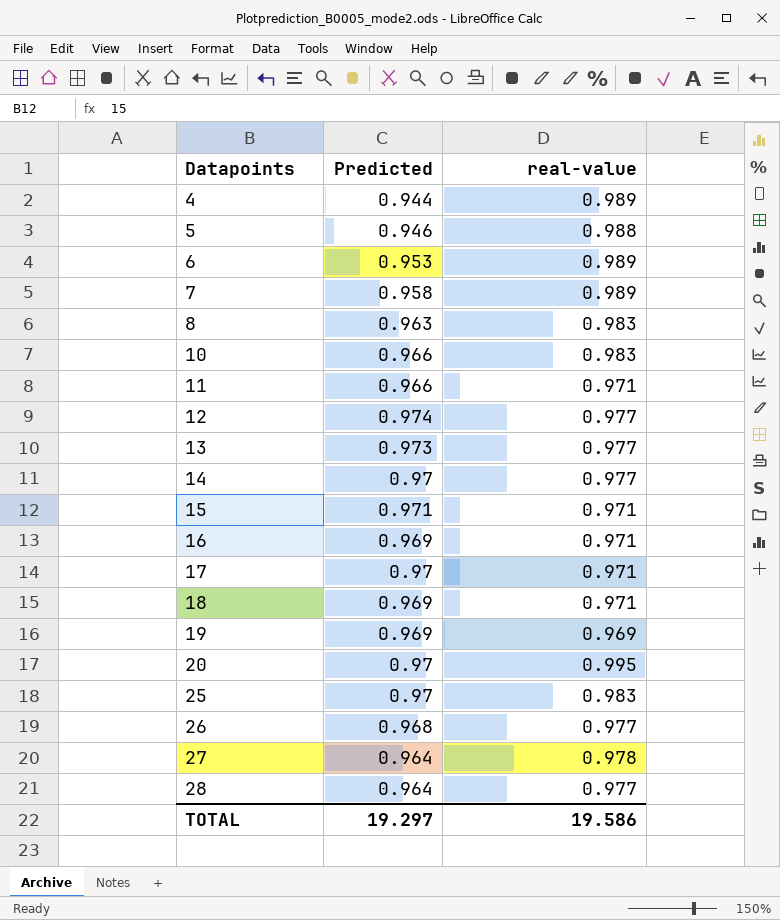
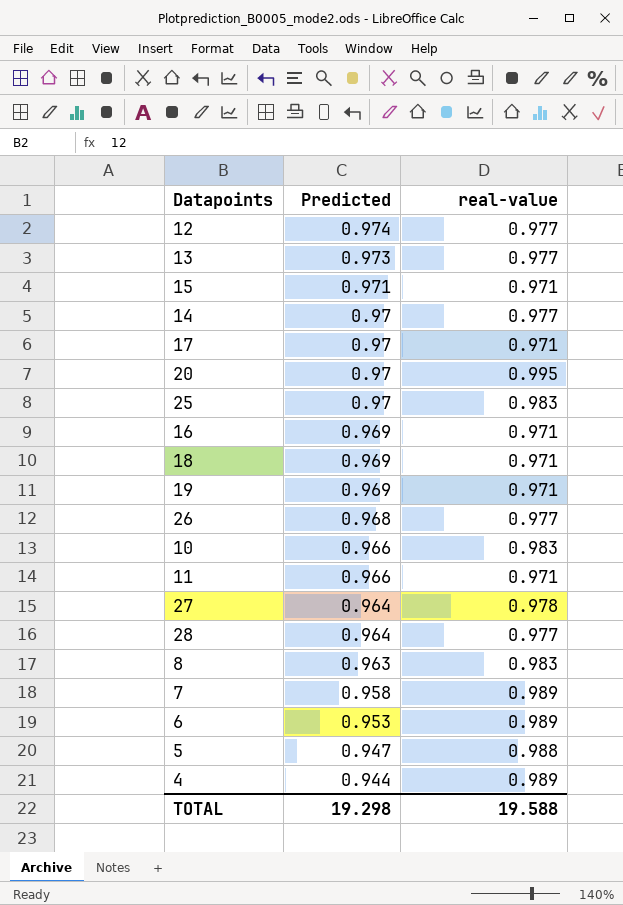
row order: Datapoints ascending -> Predicted descending
19 | real-value: 0.969 -> 0.971
5 | Predicted: 0.946 -> 0.947
TOTAL | Predicted: 19.297 -> 19.298
TOTAL | real-value: 19.586 -> 19.588

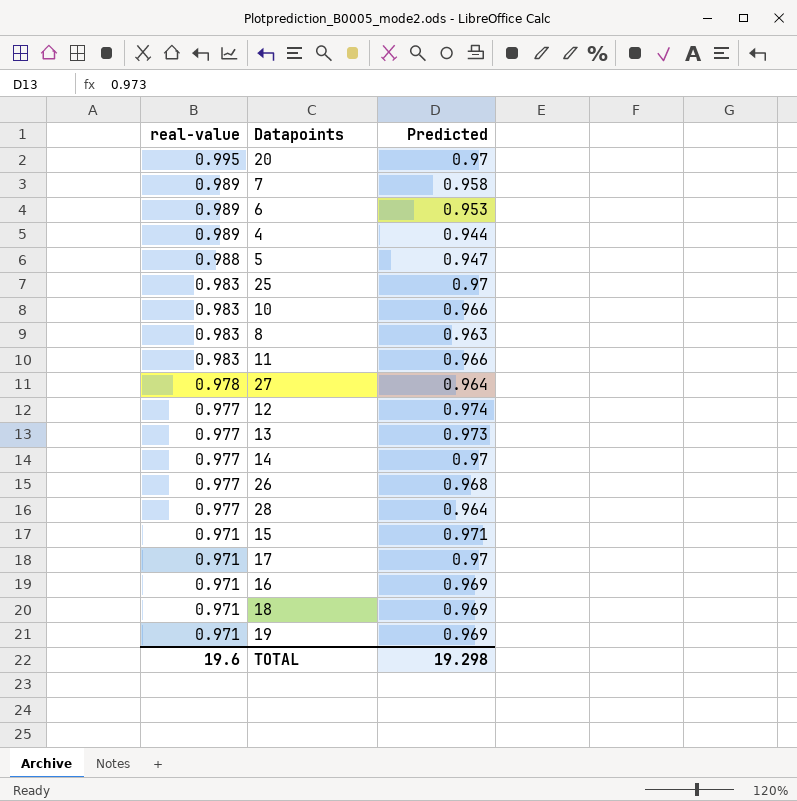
row order: Predicted descending -> real-value descending
column real-value | position: 3 -> 1
11 | real-value: 0.971 -> 0.983
TOTAL | real-value: 19.588 -> 19.6

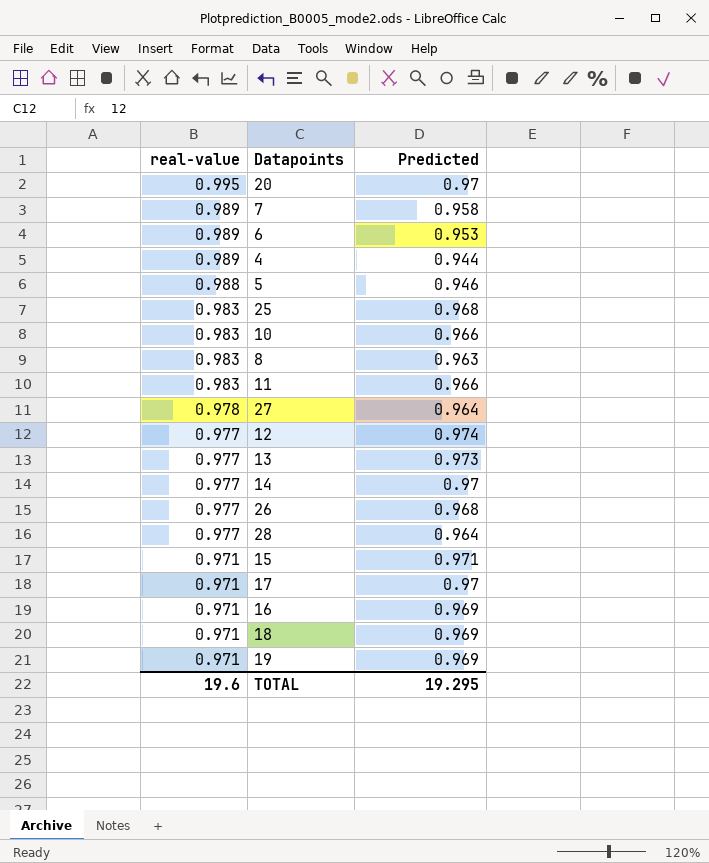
5 | Predicted: 0.947 -> 0.946
25 | Predicted: 0.97 -> 0.968
TOTAL | Predicted: 19.298 -> 19.295

